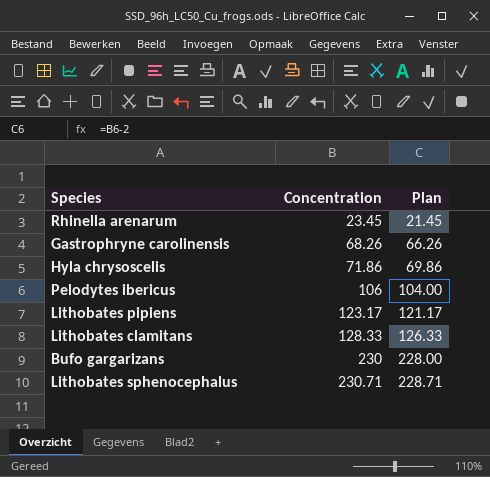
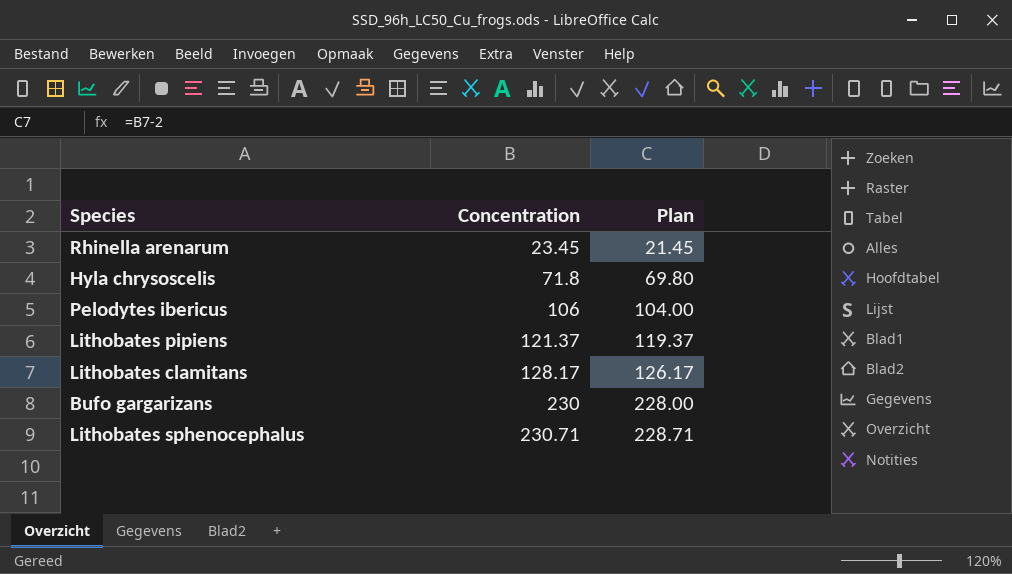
row Gastrophryne carolinensis: 68.26 | 66.26 -> none
Hyla chrysoscelis | Concentration: 71.86 -> 71.8
Hyla chrysoscelis | Plan: 69.86 -> 69.80
Lithobates pipiens | Concentration: 123.17 -> 121.37
Lithobates pipiens | Plan: 121.17 -> 119.37
Lithobates clamitans | Concentration: 128.33 -> 128.17
Lithobates clamitans | Plan: 126.33 -> 126.17

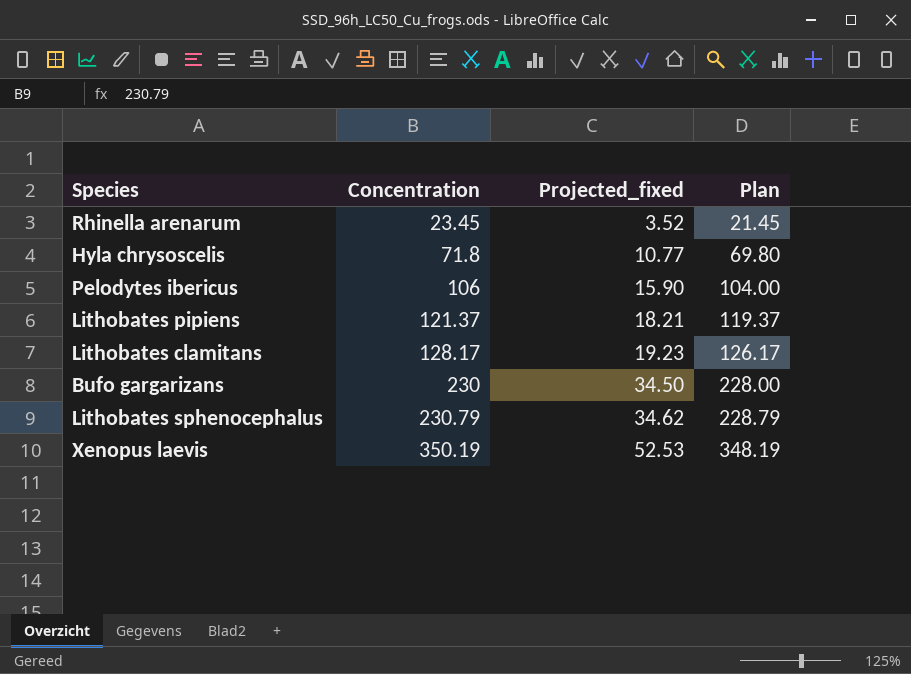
column Projected_fixed | formula: none -> [Concentration] * 0.15
Lithobates sphenocephalus | Concentration: 230.71 -> 230.79
Lithobates sphenocephalus | Plan: 228.71 -> 228.79
row Xenopus laevis: none -> 350.19 | 52.53 | 348.19

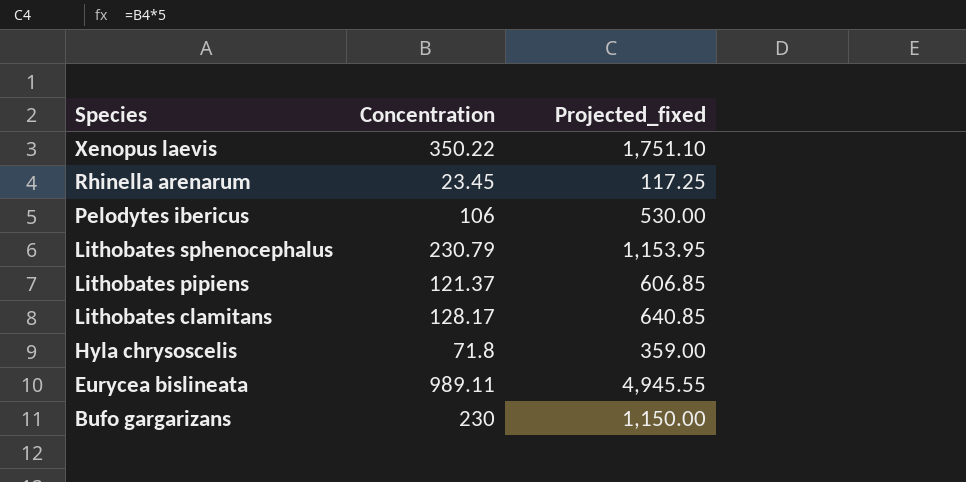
row order: Concentration ascending -> Species descending
column Plan | formula: [Concentration] - 2 -> none
column Projected_fixed | formula: [Concentration] * 0.15 -> [Concentration] * 5
Xenopus laevis | Concentration: 350.19 -> 350.22
row Eurycea bislineata: none -> 989.11 | 4,945.55

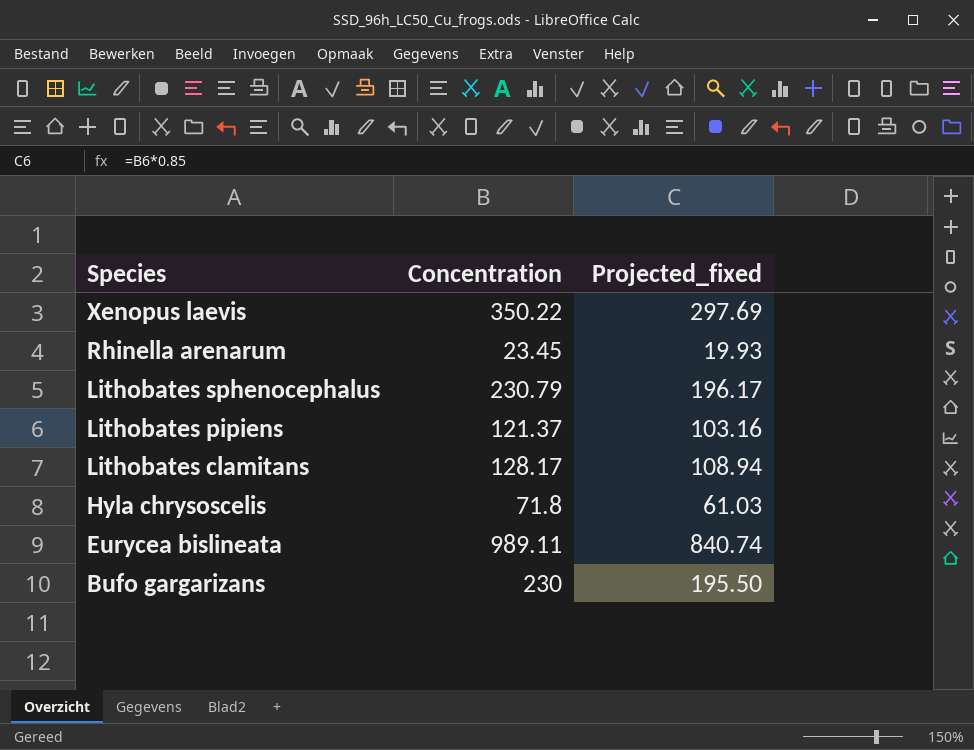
column Projected_fixed | formula: [Concentration] * 5 -> [Concentration] * 0.85
row Pelodytes ibericus: 106 | 530.00 -> none

